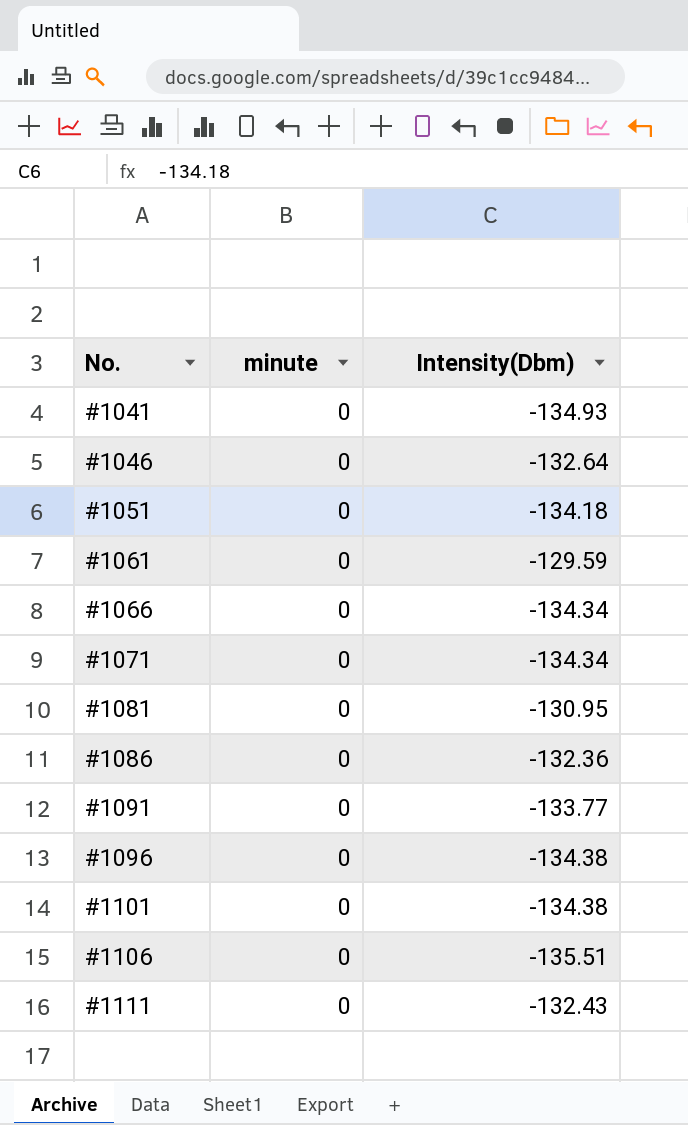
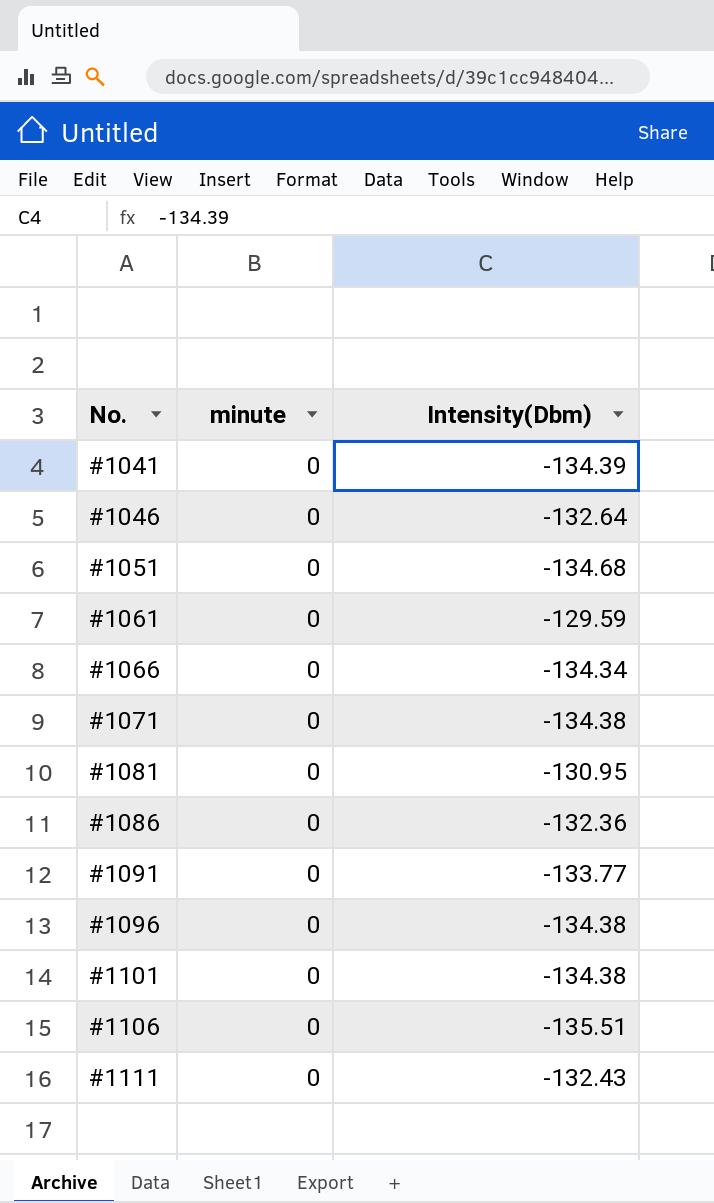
#1041 | Intensity(Dbm): -134.93 -> -134.39
#1051 | Intensity(Dbm): -134.18 -> -134.68
#1071 | Intensity(Dbm): -134.34 -> -134.38

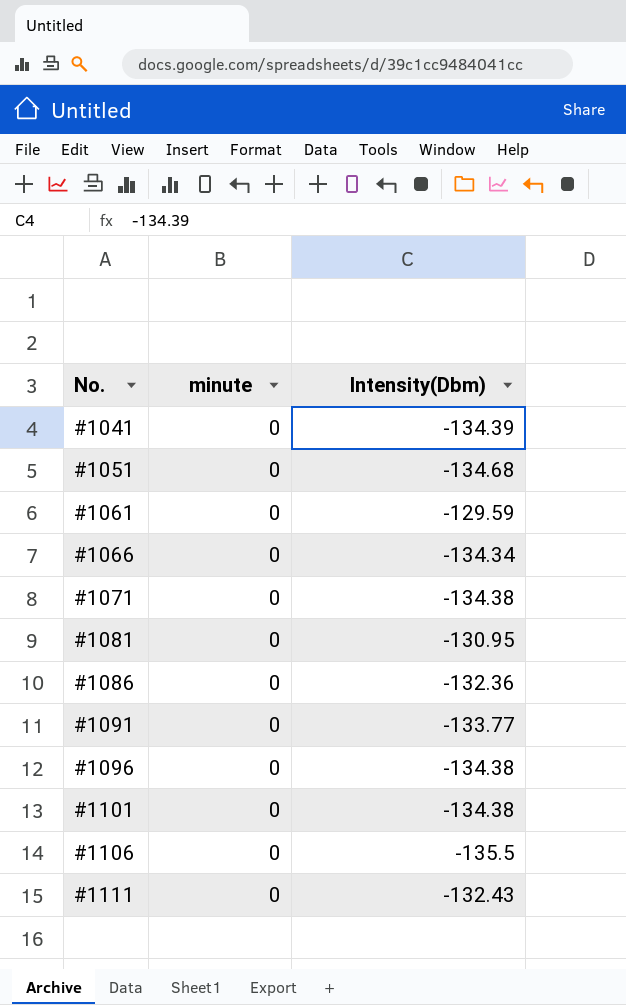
row #1046: 0 | -132.64 -> none
#1106 | Intensity(Dbm): -135.51 -> -135.5

